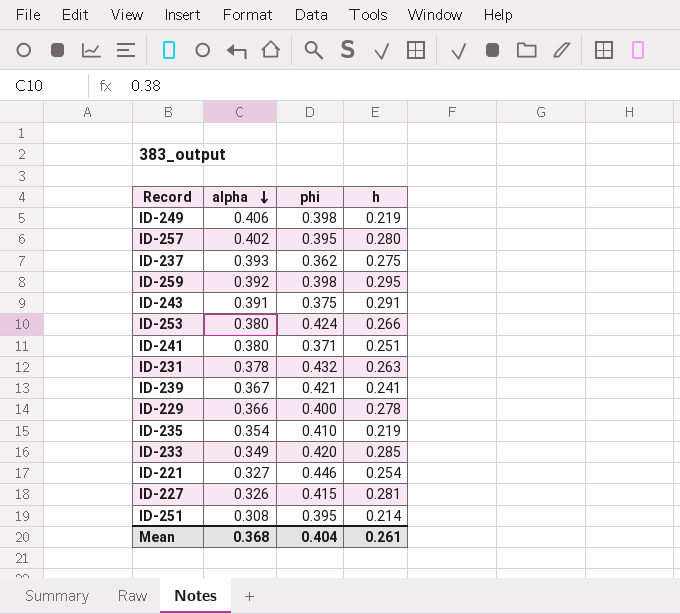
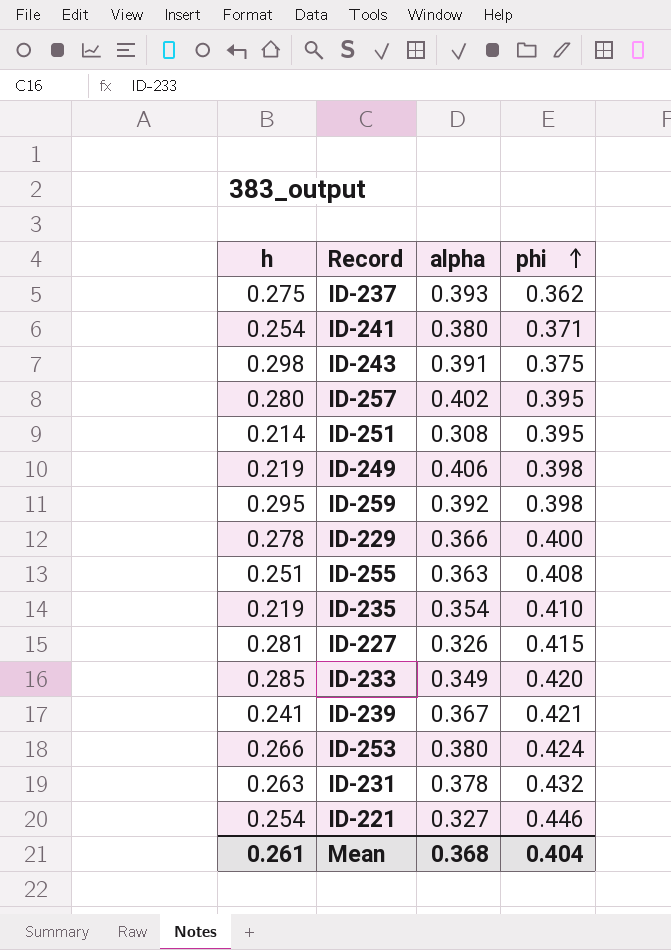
row order: alpha descending -> phi ascending
column h | position: 4 -> 1
ID-241 | h: 0.251 -> 0.254
ID-243 | h: 0.291 -> 0.298
row ID-255: none -> 0.251 | 0.363 | 0.408

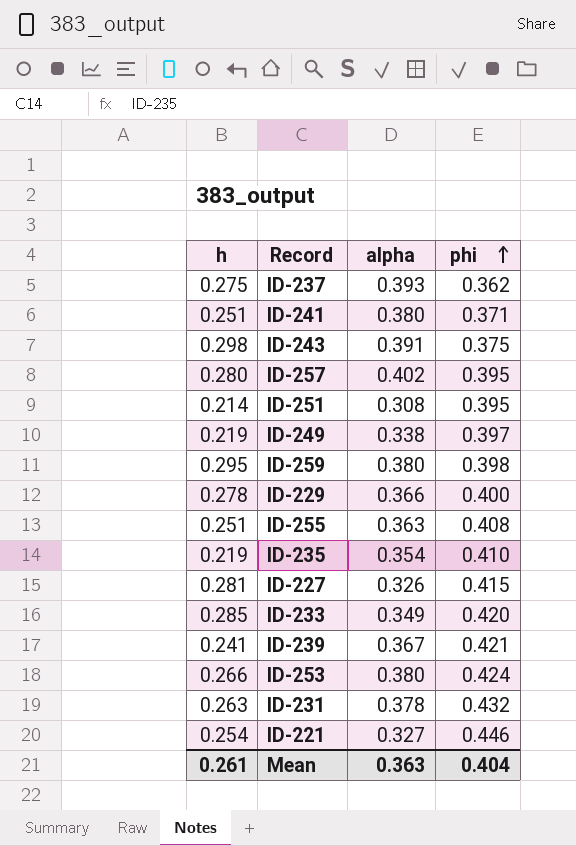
ID-241 | h: 0.254 -> 0.251
ID-249 | alpha: 0.406 -> 0.338
ID-249 | phi: 0.398 -> 0.397
ID-259 | alpha: 0.392 -> 0.380
Mean | alpha: 0.368 -> 0.363

